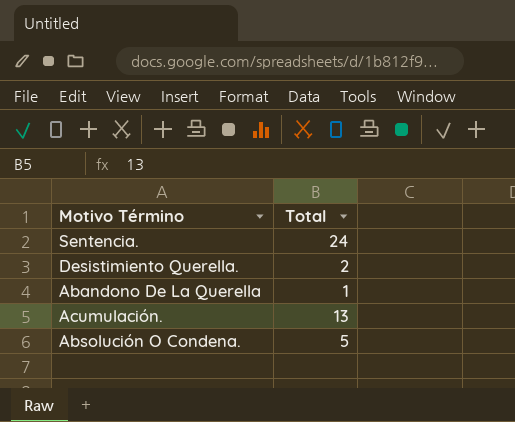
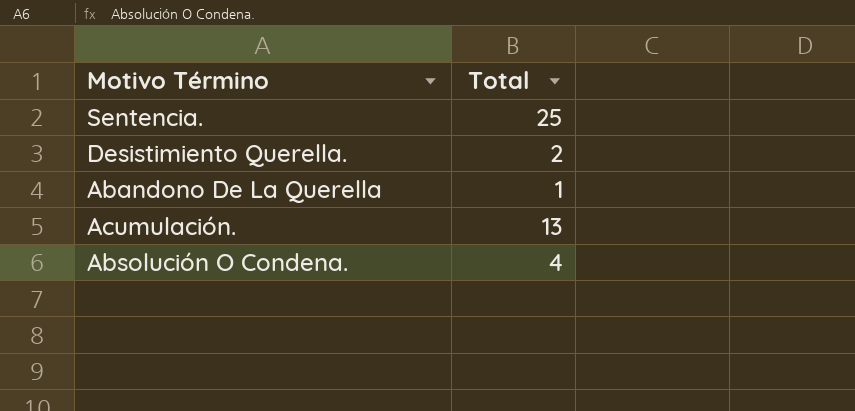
Sentencia. | Total: 24 -> 25
Absolución O Condena. | Total: 5 -> 4

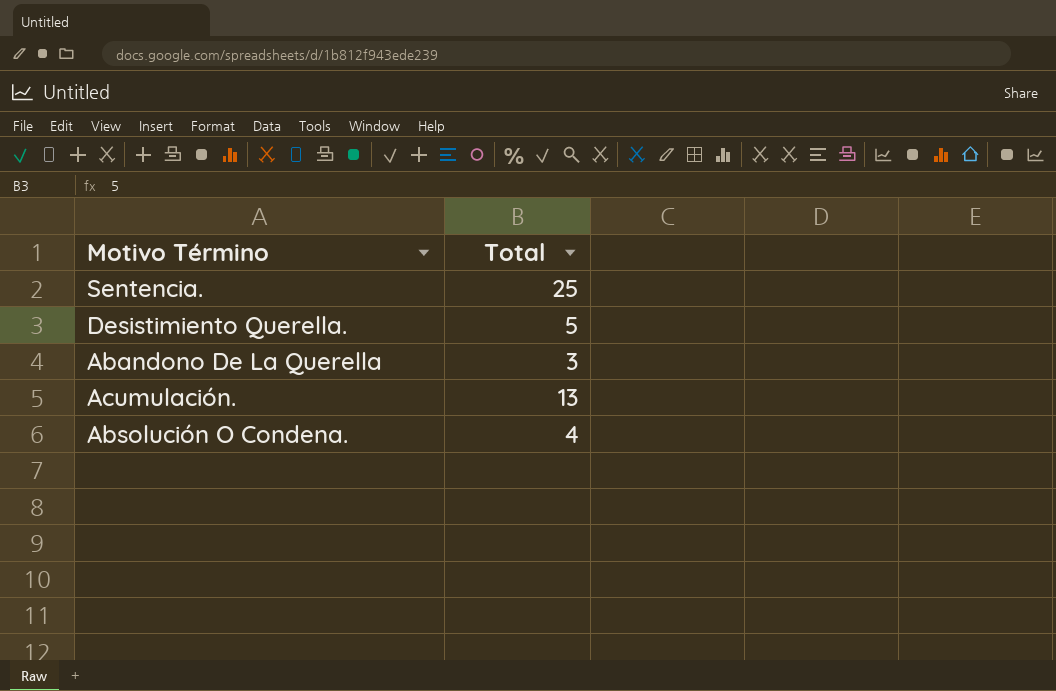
Desistimiento Querella. | Total: 2 -> 5
Abandono De La Querella | Total: 1 -> 3

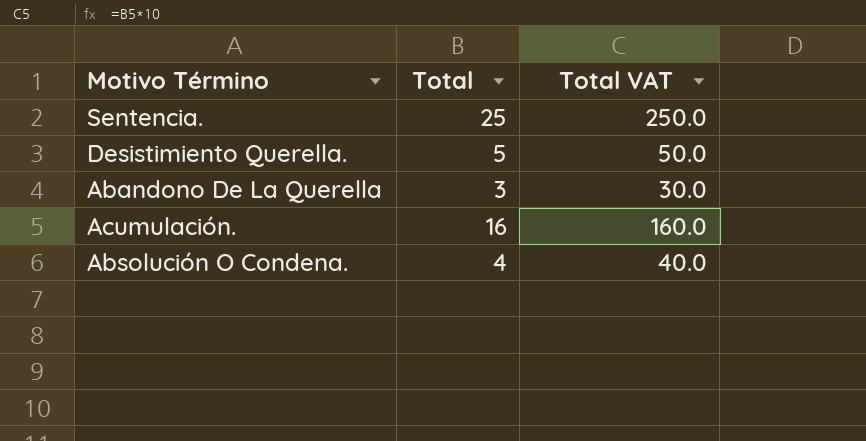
column Total VAT | formula: none -> [Total] * 10
Acumulación. | Total: 13 -> 16

